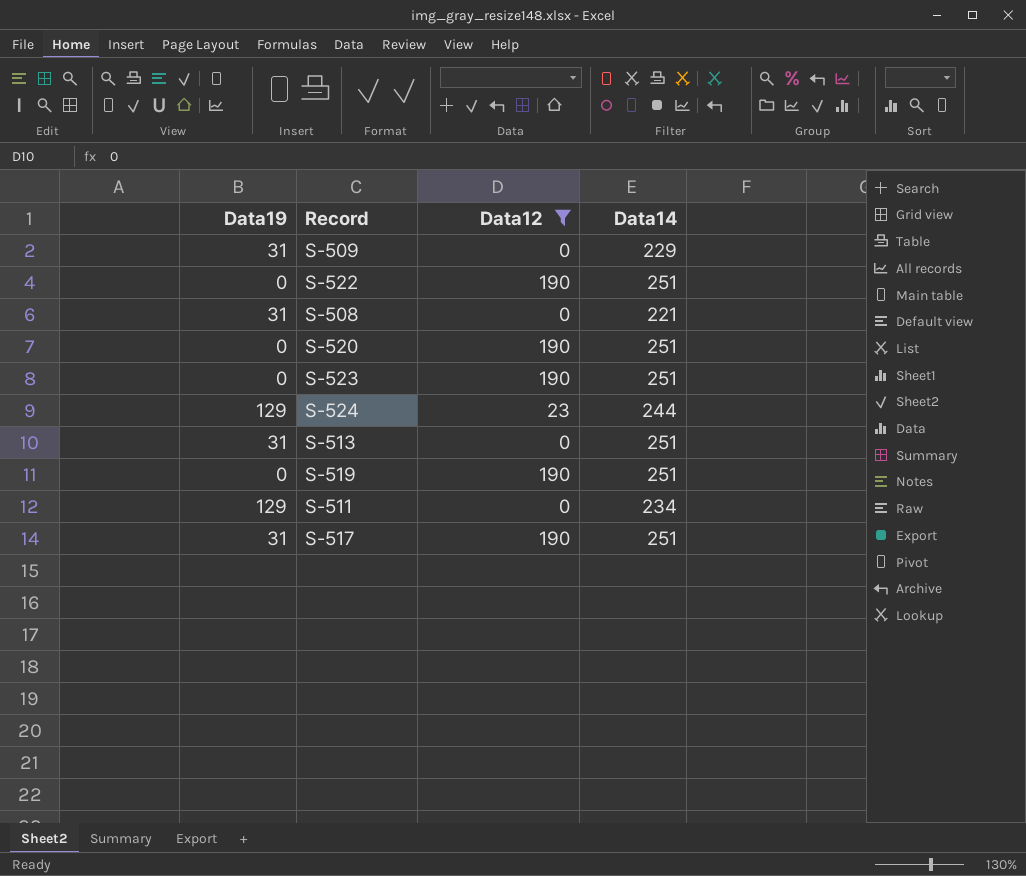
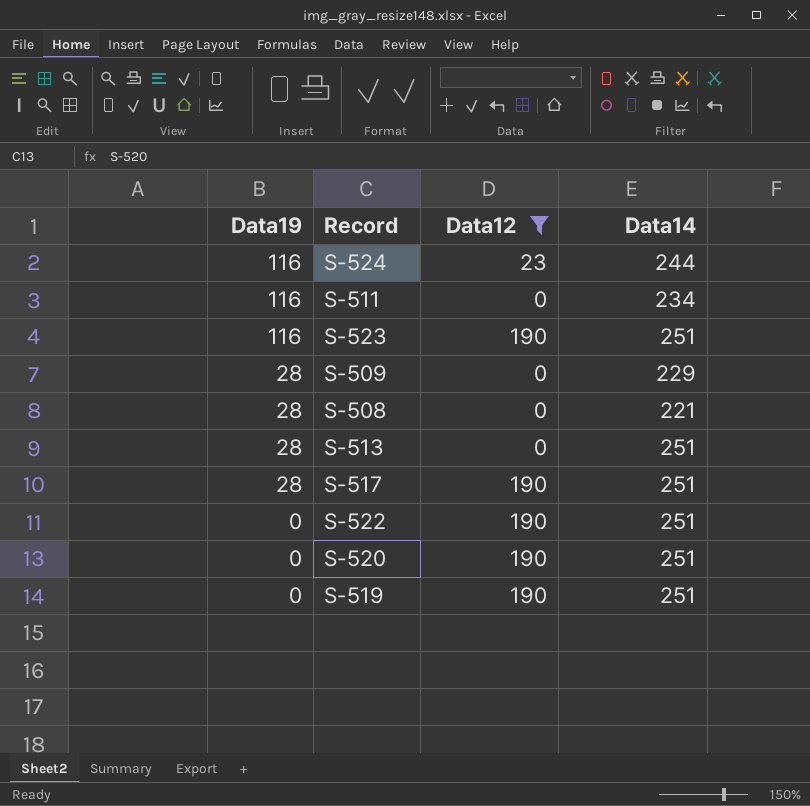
row order: none -> Data19 descending
S-524 | Data19: 129 -> 116
S-511 | Data19: 129 -> 116
S-523 | Data19: 0 -> 116
S-509 | Data19: 31 -> 28
S-508 | Data19: 31 -> 28
S-513 | Data19: 31 -> 28
S-517 | Data19: 31 -> 28

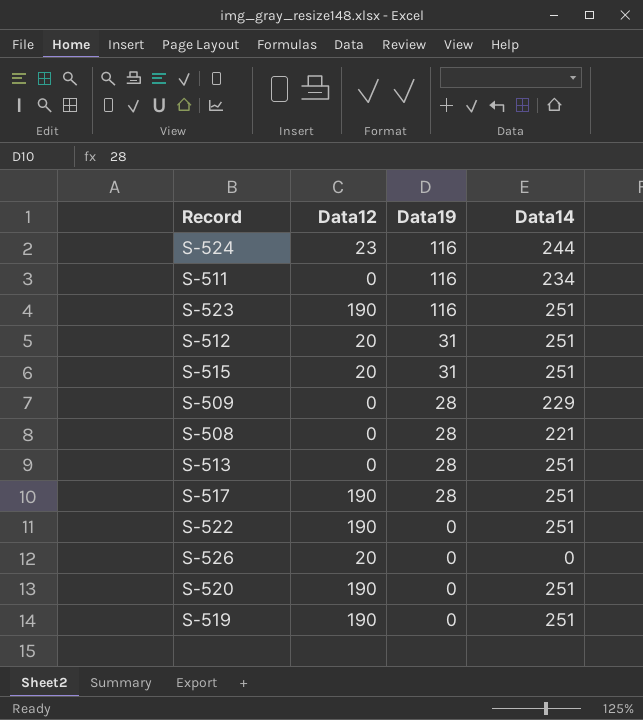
filter: Data12 != 20 -> none
column Data19 | position: 1 -> 3

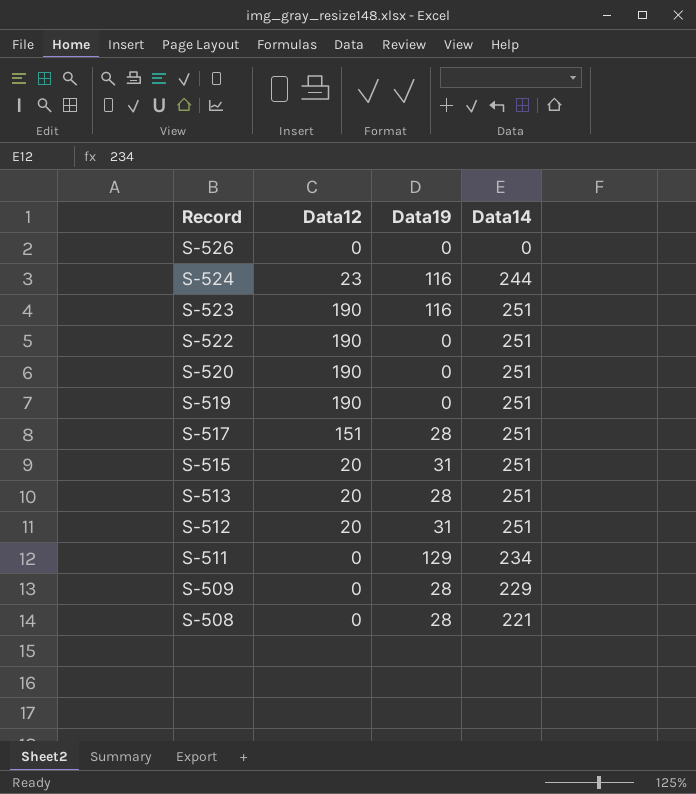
row order: Data19 descending -> Record descending
S-526 | Data12: 20 -> 0
S-517 | Data12: 190 -> 151
S-513 | Data12: 0 -> 20
S-511 | Data19: 116 -> 129

